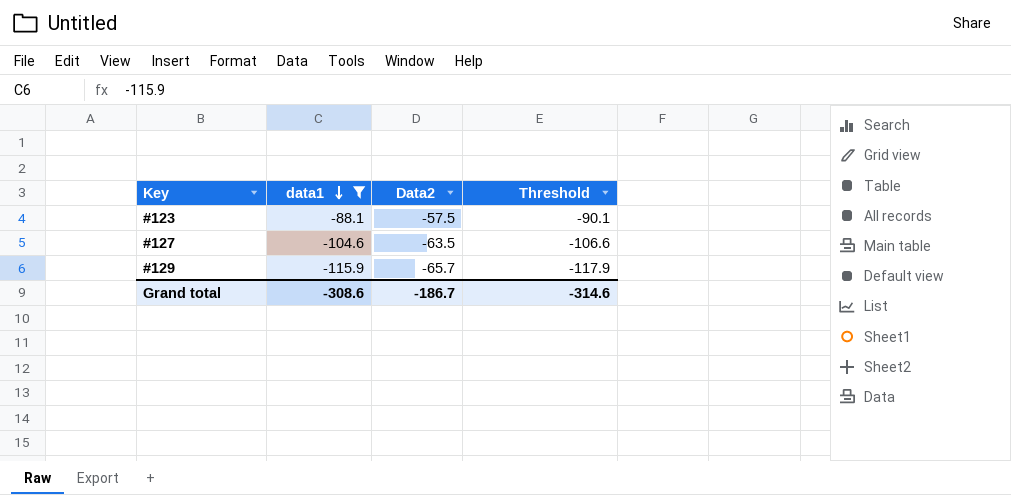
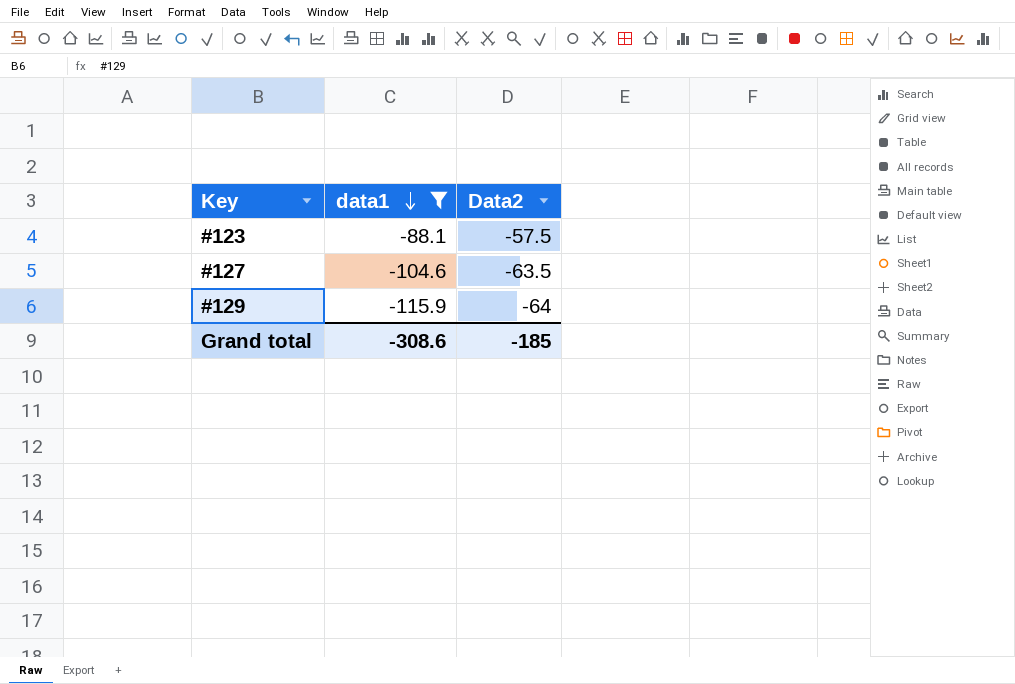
column Threshold | formula: [data1] - 2 -> none
#129 | Data2: -65.7 -> -64
Grand total | Data2: -186.7 -> -185

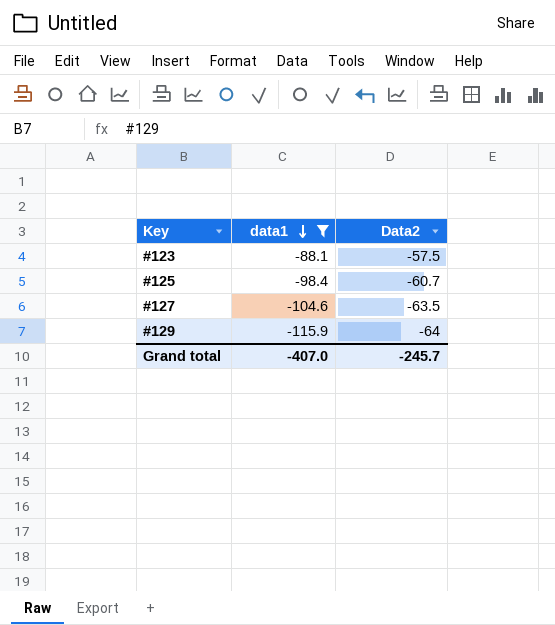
row #125: none -> -98.4 | -60.7
Grand total | data1: -308.6 -> -407.0
Grand total | Data2: -185 -> -245.7

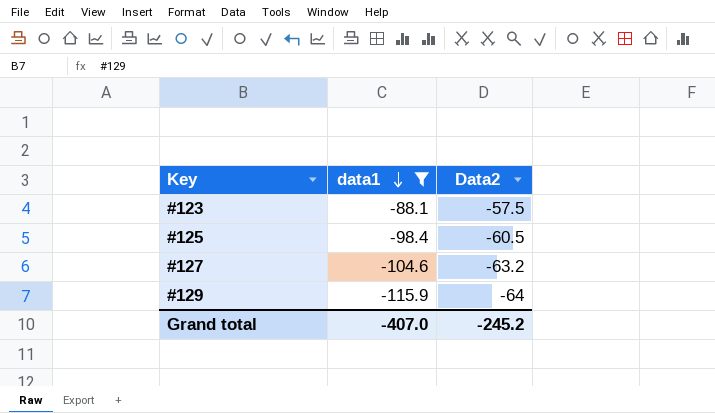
#125 | Data2: -60.7 -> -60.5
#127 | Data2: -63.5 -> -63.2
Grand total | Data2: -245.7 -> -245.2

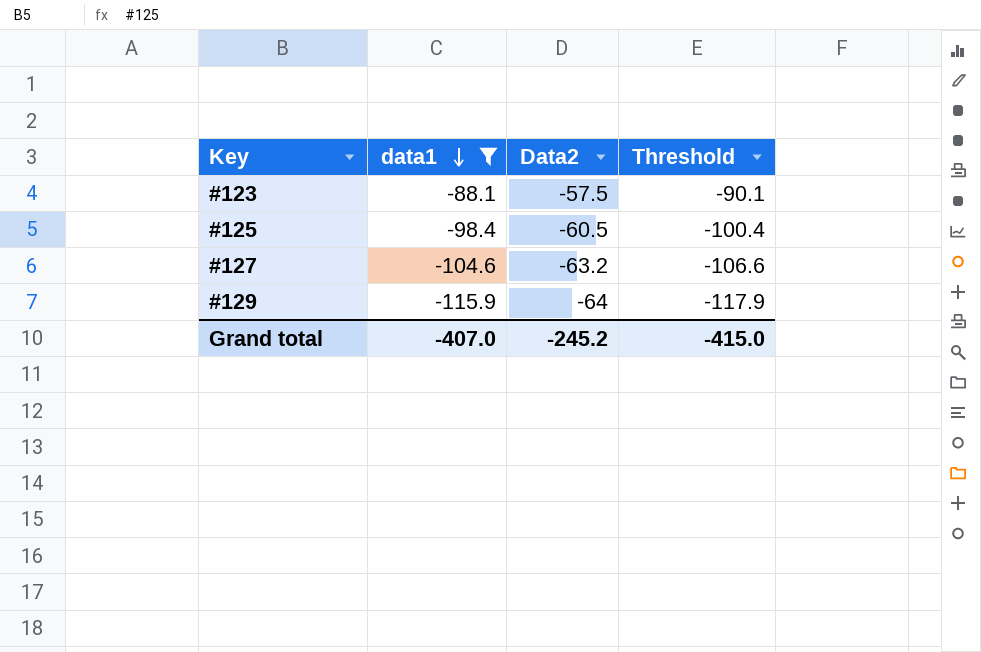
column Threshold | formula: none -> [data1] - 2

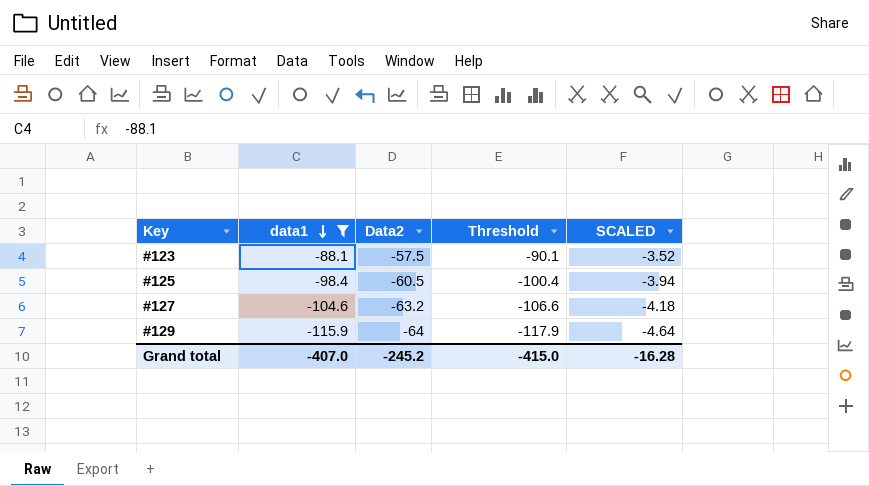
column SCALED | formula: none -> [data1] * 0.04

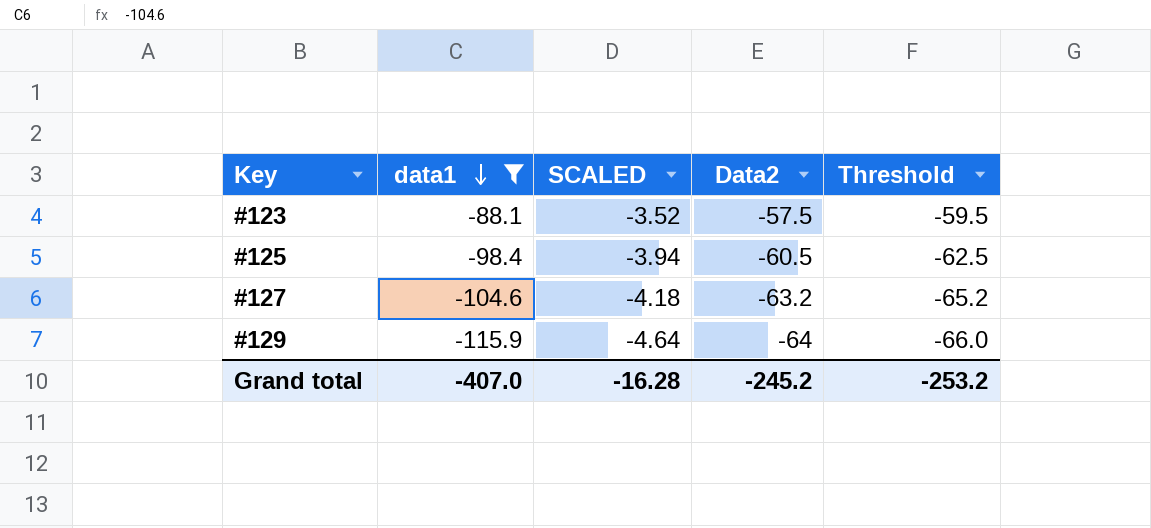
column SCALED | position: 5 -> 3
column Threshold | formula: [data1] - 2 -> [Data2] - 2
Grand total | Threshold: -415.0 -> -253.2

